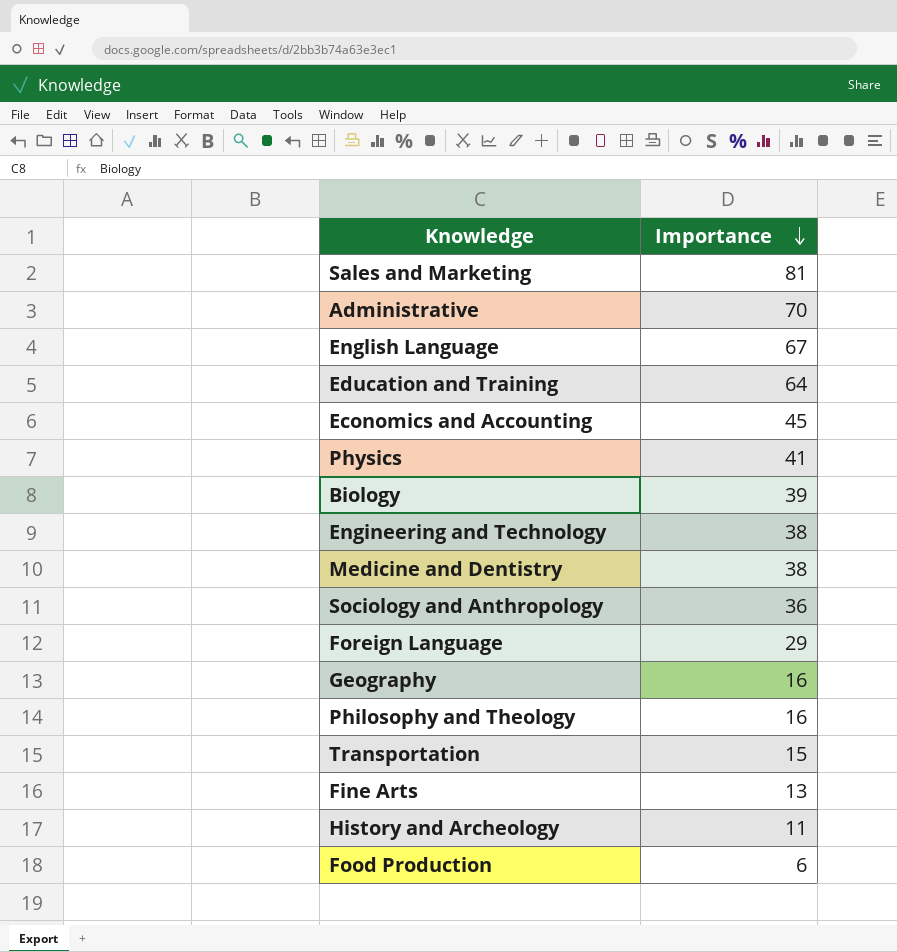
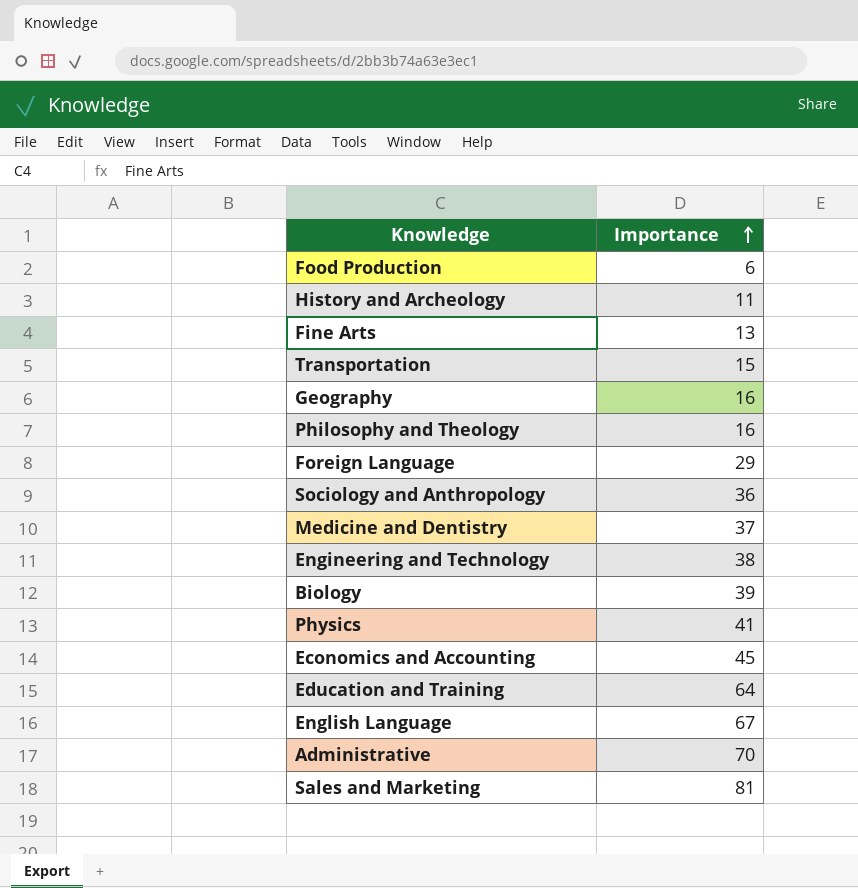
row order: Importance descending -> Importance ascending
Medicine and Dentistry | Importance: 38 -> 37

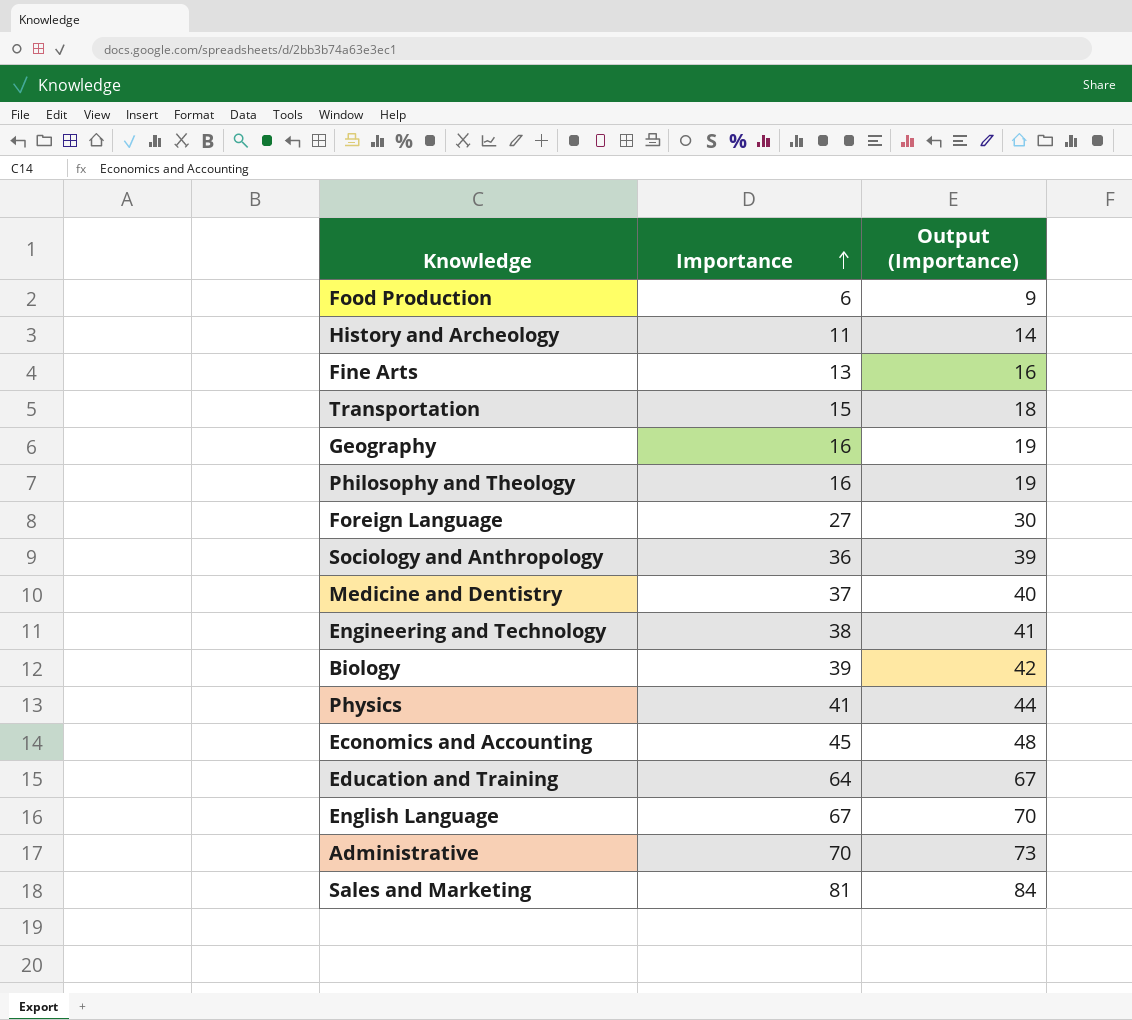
column Output (Importance) | formula: none -> [Importance] + 3
Foreign Language | Importance: 29 -> 27

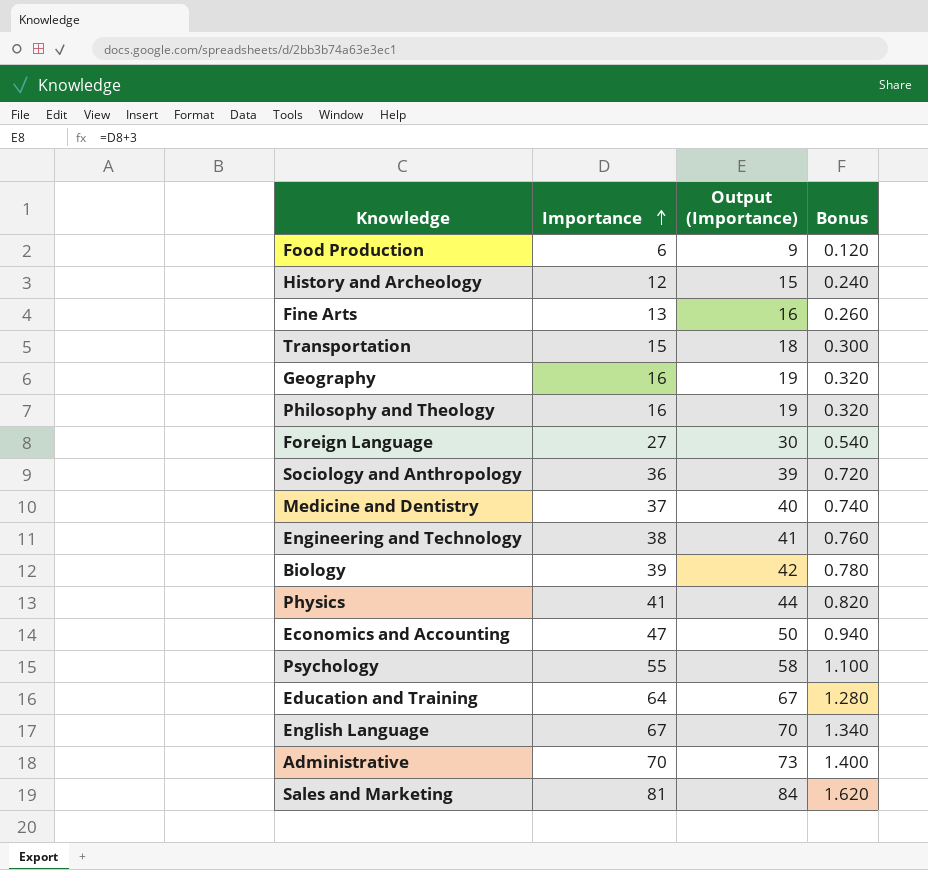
column Bonus | formula: none -> [Importance] * 0.02
History and Archeology | Importance: 11 -> 12
History and Archeology | Output (Importance): 14 -> 15
Economics and Accounting | Importance: 45 -> 47
Economics and Accounting | Output (Importance): 48 -> 50
row Psychology: none -> 55 | 58 | 1.100

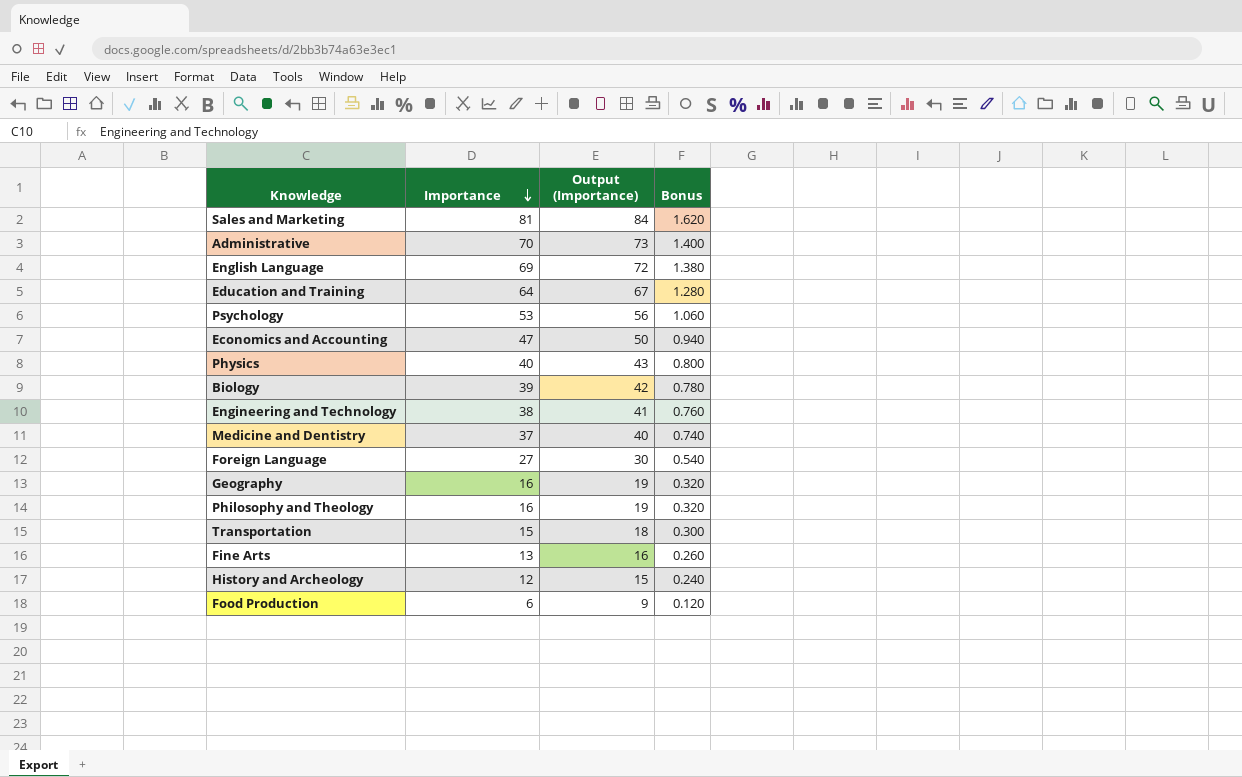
row order: Importance ascending -> Importance descending
row Sociology and Anthropology: 36 | 39 | 0.720 -> none
English Language | Importance: 67 -> 69
English Language | Output (Importance): 70 -> 72
English Language | Bonus: 1.340 -> 1.380
Psychology | Importance: 55 -> 53
Psychology | Output (Importance): 58 -> 56
Psychology | Bonus: 1.100 -> 1.060
Physics | Importance: 41 -> 40
Physics | Output (Importance): 44 -> 43
Physics | Bonus: 0.820 -> 0.800

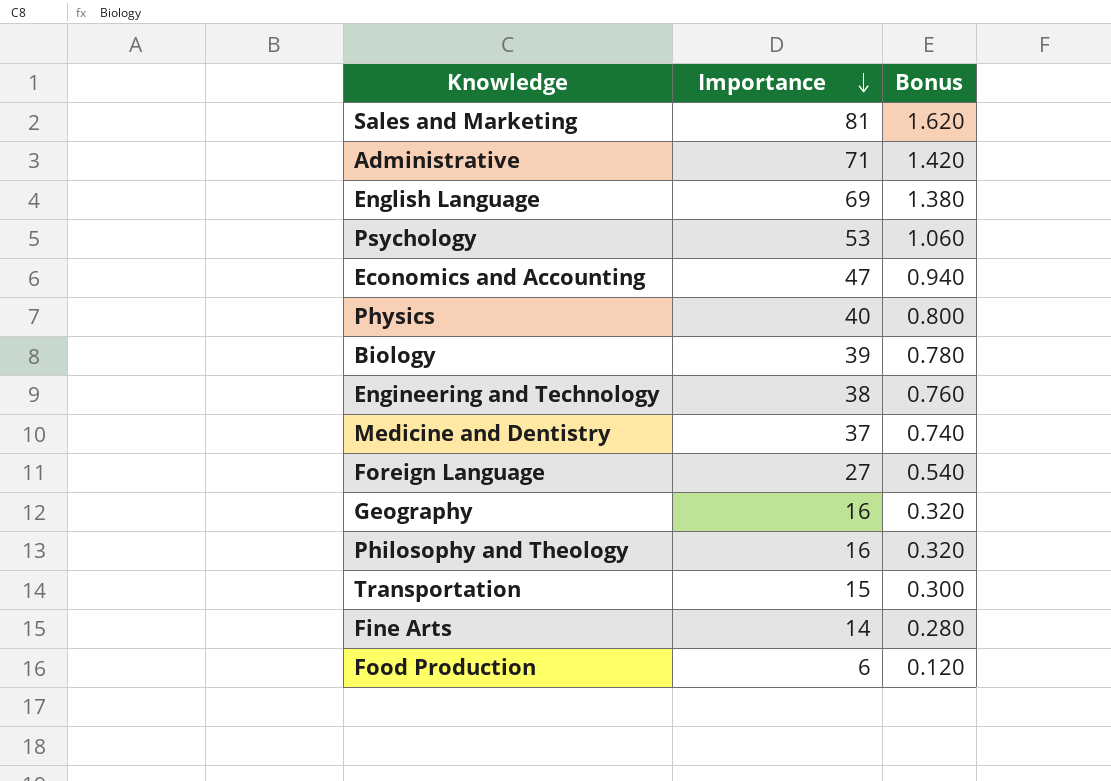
column Output (Importance) | formula: [Importance] + 3 -> none
row Education and Training: 64 | 67 | 1.280 -> none
row History and Archeology: 12 | 15 | 0.240 -> none
Administrative | Importance: 70 -> 71
Administrative | Bonus: 1.400 -> 1.420
Fine Arts | Importance: 13 -> 14
Fine Arts | Bonus: 0.260 -> 0.280

